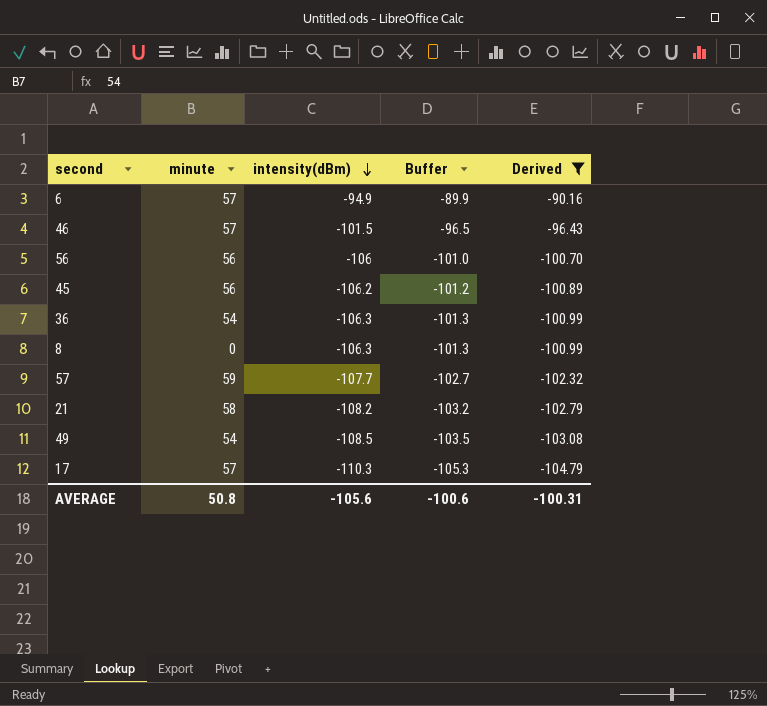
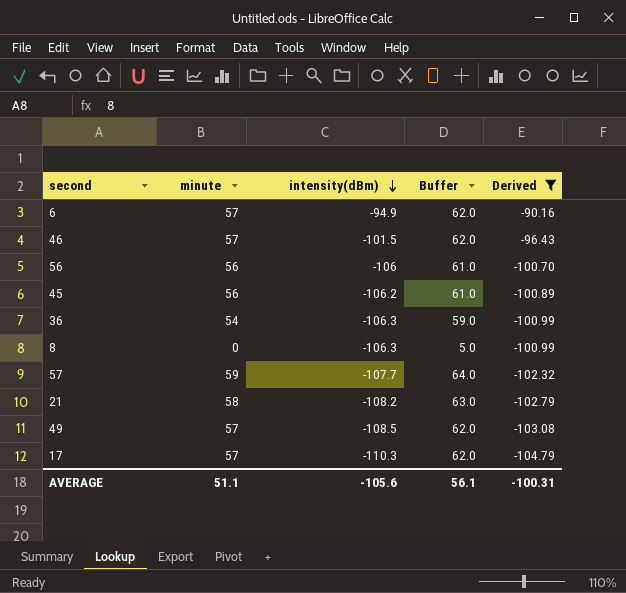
column Buffer | formula: [intensity(dBm)] + 5 -> [minute] + 5
49 | minute: 54 -> 57
AVERAGE | minute: 50.8 -> 51.1
AVERAGE | Buffer: -100.6 -> 56.1

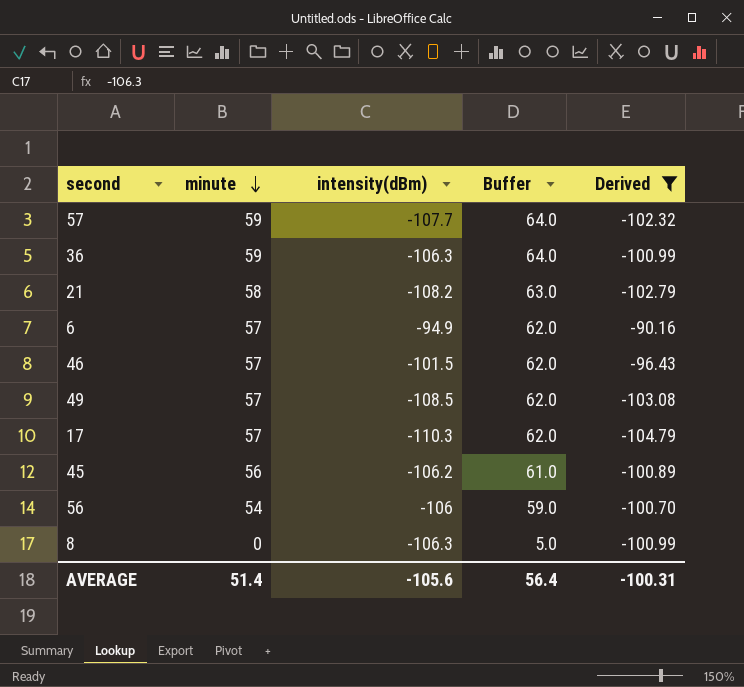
row order: intensity(dBm) descending -> minute descending
36 | minute: 54 -> 59
36 | Buffer: 59.0 -> 64.0
56 | minute: 56 -> 54
56 | Buffer: 61.0 -> 59.0
AVERAGE | minute: 51.1 -> 51.4
AVERAGE | Buffer: 56.1 -> 56.4

